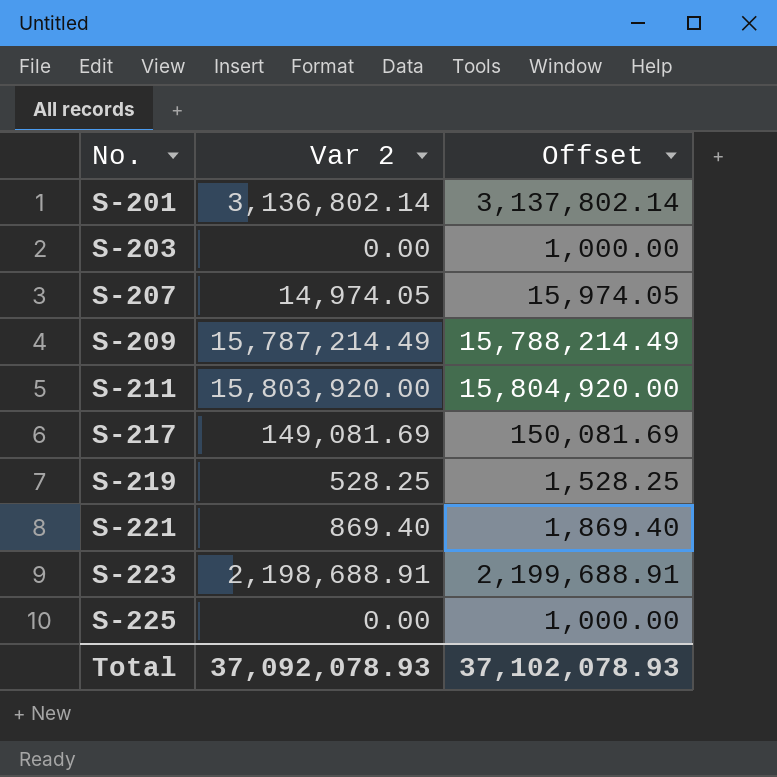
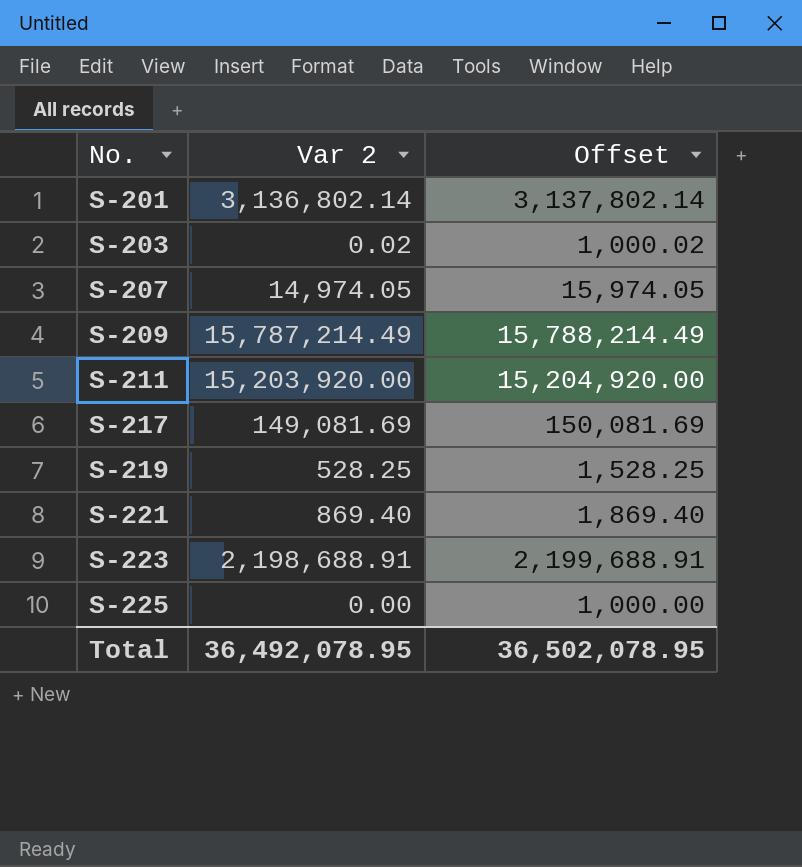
S-203 | Var 2: 0.00 -> 0.02
S-203 | Offset: 1,000.00 -> 1,000.02
S-211 | Var 2: 15,803,920.00 -> 15,203,920.00
S-211 | Offset: 15,804,920.00 -> 15,204,920.00
Total | Var 2: 37,092,078.93 -> 36,492,078.95
Total | Offset: 37,102,078.93 -> 36,502,078.95

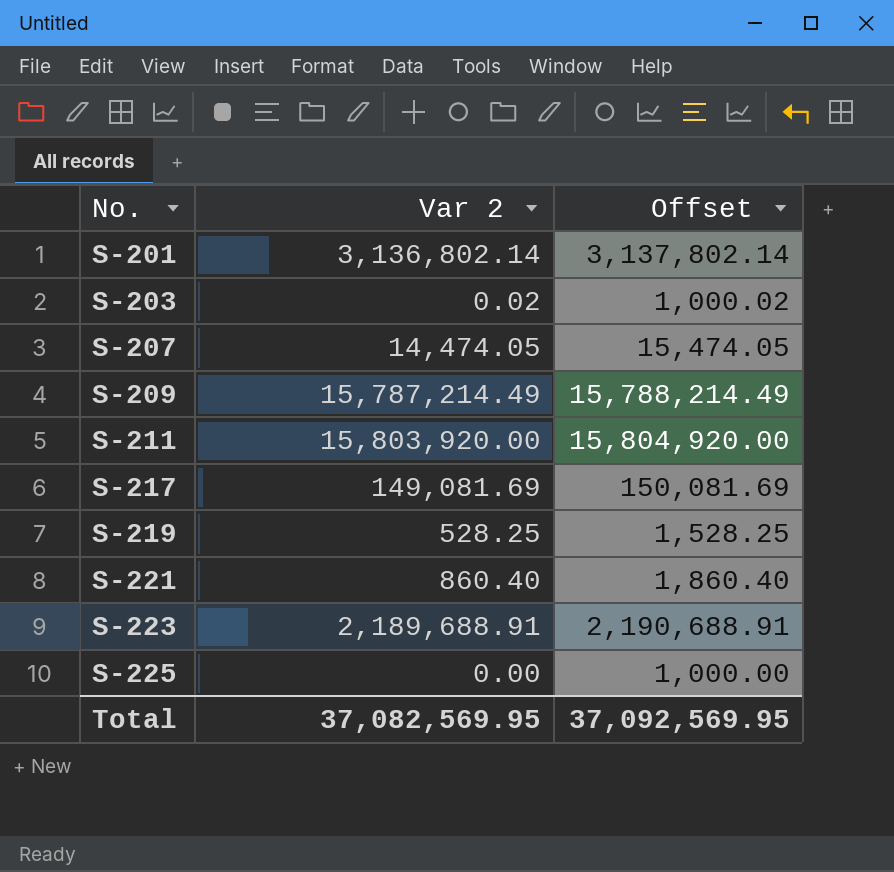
S-207 | Var 2: 14,974.05 -> 14,474.05
S-207 | Offset: 15,974.05 -> 15,474.05
S-211 | Var 2: 15,203,920.00 -> 15,803,920.00
S-211 | Offset: 15,204,920.00 -> 15,804,920.00
S-221 | Var 2: 869.40 -> 860.40
S-221 | Offset: 1,869.40 -> 1,860.40
S-223 | Var 2: 2,198,688.91 -> 2,189,688.91
S-223 | Offset: 2,199,688.91 -> 2,190,688.91
Total | Var 2: 36,492,078.95 -> 37,082,569.95
Total | Offset: 36,502,078.95 -> 37,092,569.95

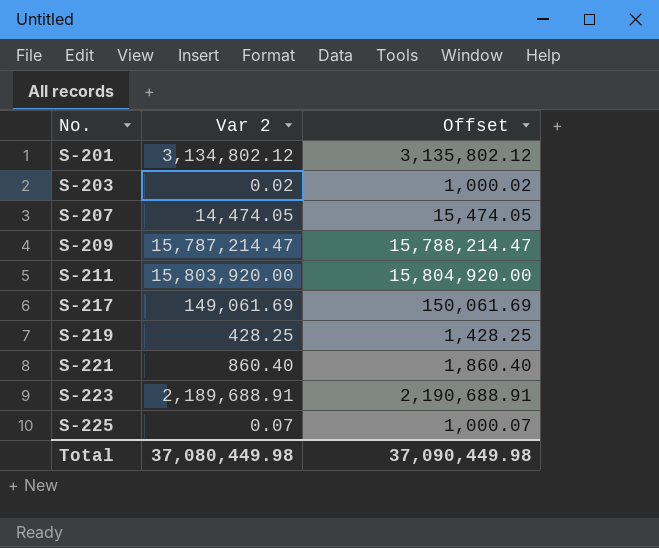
S-201 | Var 2: 3,136,802.14 -> 3,134,802.12
S-201 | Offset: 3,137,802.14 -> 3,135,802.12
S-209 | Var 2: 15,787,214.49 -> 15,787,214.47
S-209 | Offset: 15,788,214.49 -> 15,788,214.47
S-217 | Var 2: 149,081.69 -> 149,061.69
S-217 | Offset: 150,081.69 -> 150,061.69
S-219 | Var 2: 528.25 -> 428.25
S-219 | Offset: 1,528.25 -> 1,428.25
S-225 | Var 2: 0.00 -> 0.07
S-225 | Offset: 1,000.00 -> 1,000.07
Total | Var 2: 37,082,569.95 -> 37,080,449.98
Total | Offset: 37,092,569.95 -> 37,090,449.98

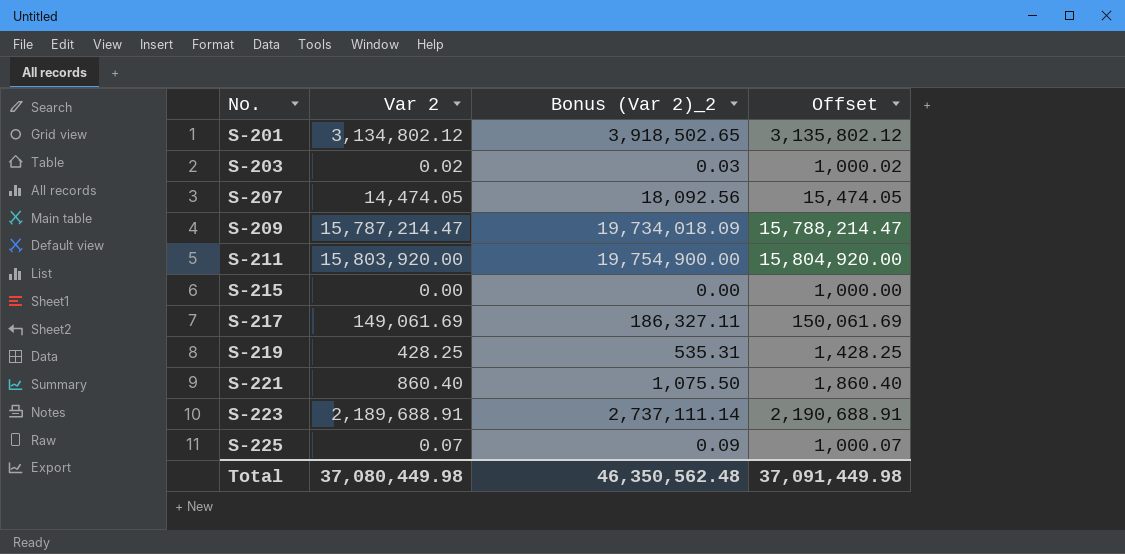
column Bonus (Var 2)_2 | formula: none -> [Var 2] * 1.25
row S-215: none -> 0.00 | 0.00 | 1,000.00
Total | Offset: 37,090,449.98 -> 37,091,449.98

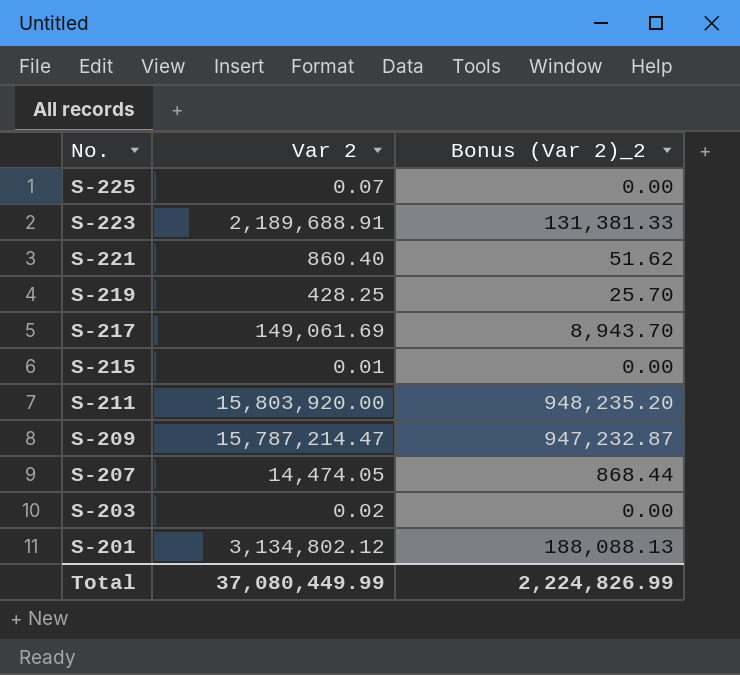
row order: No. ascending -> No. descending
column Offset | formula: [Var 2] + 1000 -> none
column Bonus (Var 2)_2 | formula: [Var 2] * 1.25 -> [Var 2] * 0.06
S-215 | Var 2: 0.00 -> 0.01
Total | Var 2: 37,080,449.98 -> 37,080,449.99
Total | Bonus (Var 2)_2: 46,350,562.48 -> 2,224,826.99

